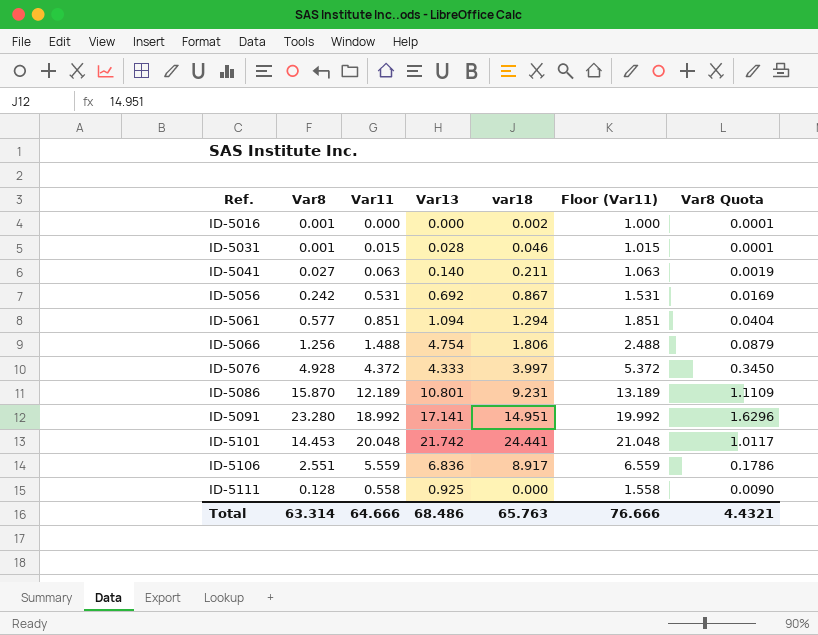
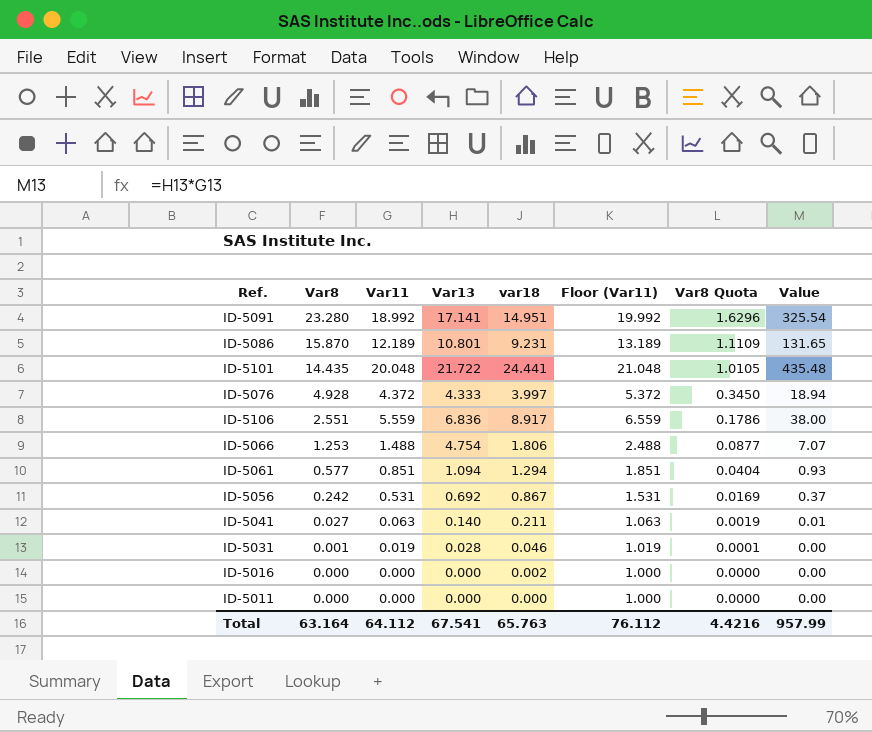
row order: Ref. ascending -> Var8 descending
column Value | formula: none -> [Var11] * [Var13]
row ID-5111: 0.128 | 0.558 | 0.925 | 0.000 | 1.558 | 0.0090 -> none
ID-5101 | Var8: 14.453 -> 14.435
ID-5101 | Var13: 21.742 -> 21.722
ID-5101 | Var8 Quota: 1.0117 -> 1.0105
ID-5066 | Var8: 1.256 -> 1.253
ID-5066 | Var8 Quota: 0.0879 -> 0.0877
ID-5031 | Var11: 0.015 -> 0.019
ID-5031 | Floor (Var11): 1.015 -> 1.019
ID-5016 | Var8: 0.001 -> 0.000
ID-5016 | Var8 Quota: 0.0001 -> 0.0000
row ID-5011: none -> 0.000 | 0.000 | 0.000 | 0.000 | 1.000 | 0.0000 | 0.00
Total | Var8: 63.314 -> 63.164
Total | Var11: 64.666 -> 64.112
Total | Var13: 68.486 -> 67.541
Total | Floor (Var11): 76.666 -> 76.112
Total | Var8 Quota: 4.4321 -> 4.4216

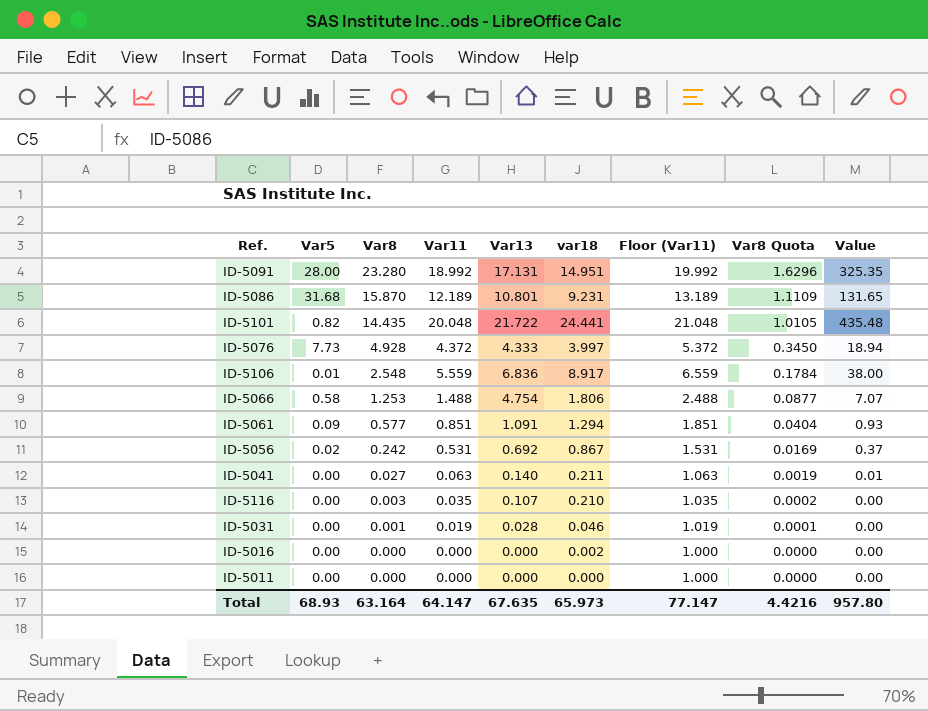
column Var5 | position: none -> 2
ID-5091 | Var13: 17.141 -> 17.131
ID-5091 | Value: 325.54 -> 325.35
ID-5106 | Var8: 2.551 -> 2.548
ID-5106 | Var8 Quota: 0.1786 -> 0.1784
ID-5061 | Var13: 1.094 -> 1.091
row ID-5116: none -> 0.00 | 0.003 | 0.035 | 0.107 | 0.210 | 1.035 | 0.0002 | 0.00
Total | Var11: 64.112 -> 64.147
Total | Var13: 67.541 -> 67.635
Total | var18: 65.763 -> 65.973
Total | Floor (Var11): 76.112 -> 77.147
Total | Value: 957.99 -> 957.80

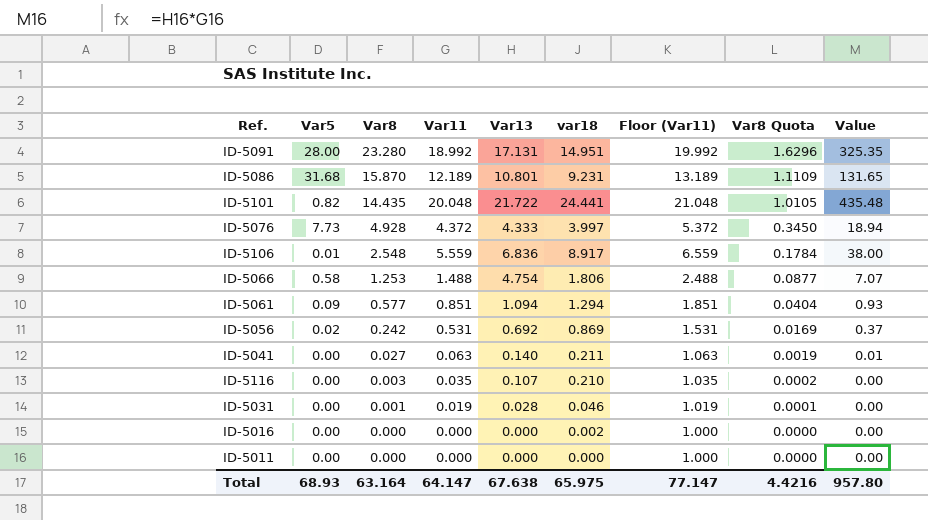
ID-5061 | Var13: 1.091 -> 1.094
ID-5056 | var18: 0.867 -> 0.869
Total | Var13: 67.635 -> 67.638
Total | var18: 65.973 -> 65.975

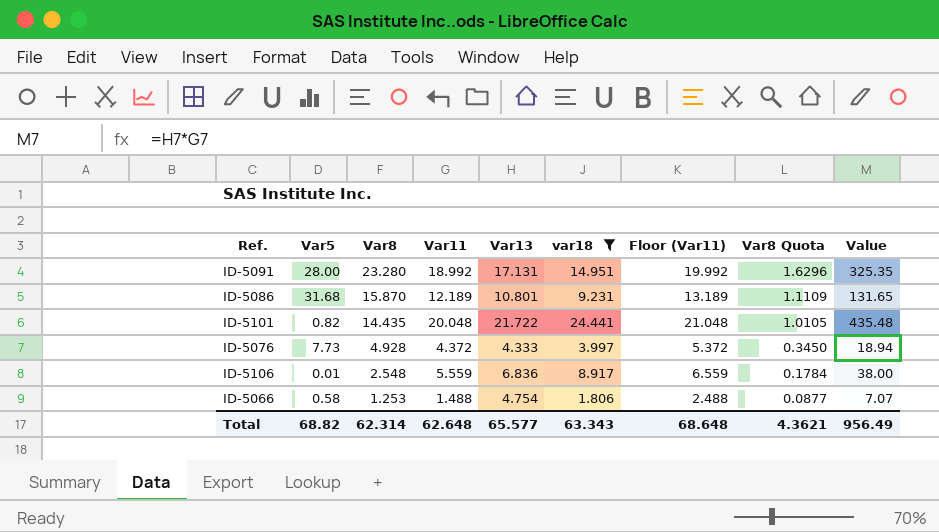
filter: none -> var18 >= 1.806
Total | Var5: 68.93 -> 68.82
Total | Var8: 63.164 -> 62.314
Total | Var11: 64.147 -> 62.648
Total | Var13: 67.638 -> 65.577
Total | var18: 65.975 -> 63.343
Total | Floor (Var11): 77.147 -> 68.648
Total | Var8 Quota: 4.4216 -> 4.3621
Total | Value: 957.80 -> 956.49

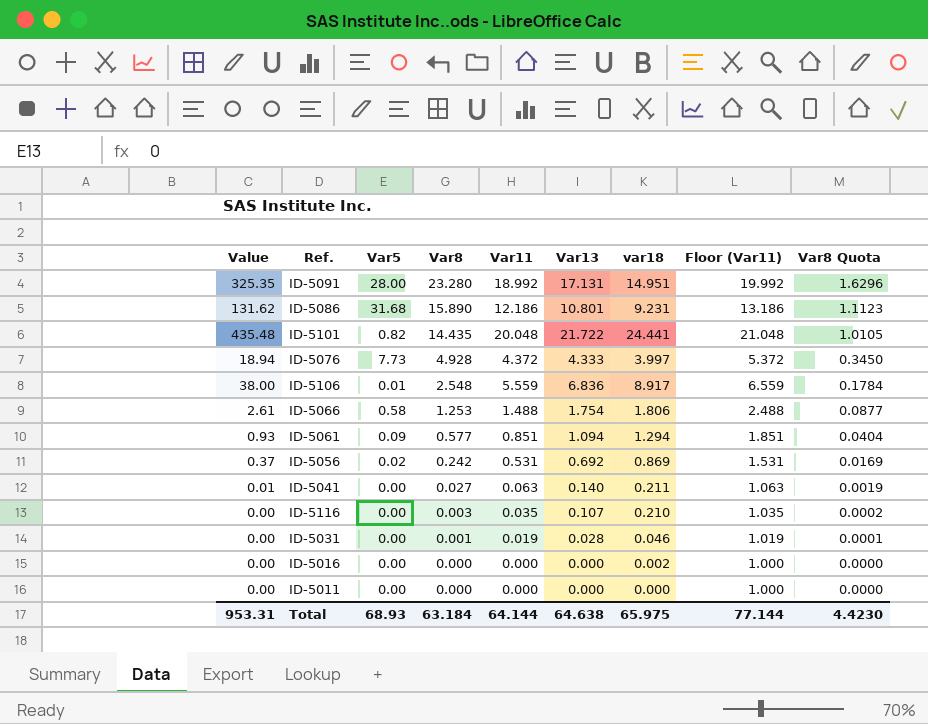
filter: var18 >= 1.806 -> none
column Value | position: 9 -> 1
ID-5086 | Value: 131.65 -> 131.62
ID-5086 | Var8: 15.870 -> 15.890
ID-5086 | Var11: 12.189 -> 12.186
ID-5086 | Floor (Var11): 13.189 -> 13.186
ID-5086 | Var8 Quota: 1.1109 -> 1.1123
ID-5066 | Value: 7.07 -> 2.61
ID-5066 | Var13: 4.754 -> 1.754
Total | Value: 956.49 -> 953.31
Total | Var5: 68.82 -> 68.93
Total | Var8: 62.314 -> 63.184
Total | Var11: 62.648 -> 64.144
Total | Var13: 65.577 -> 64.638
Total | var18: 63.343 -> 65.975
Total | Floor (Var11): 68.648 -> 77.144
Total | Var8 Quota: 4.3621 -> 4.4230

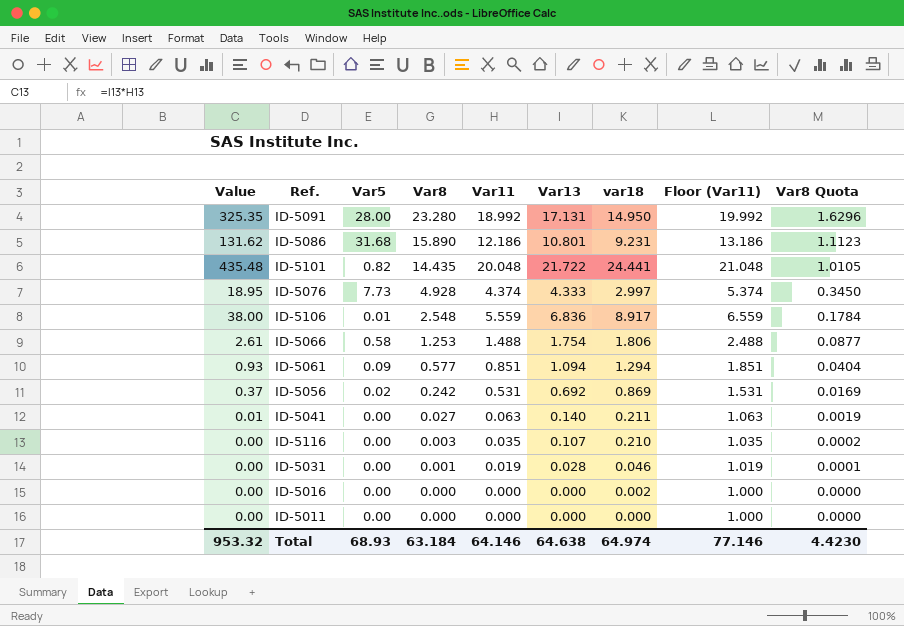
ID-5091 | var18: 14.951 -> 14.950
ID-5076 | Value: 18.94 -> 18.95
ID-5076 | Var11: 4.372 -> 4.374
ID-5076 | var18: 3.997 -> 2.997
ID-5076 | Floor (Var11): 5.372 -> 5.374
Total | Value: 953.31 -> 953.32
Total | Var11: 64.144 -> 64.146
Total | var18: 65.975 -> 64.974
Total | Floor (Var11): 77.144 -> 77.146

